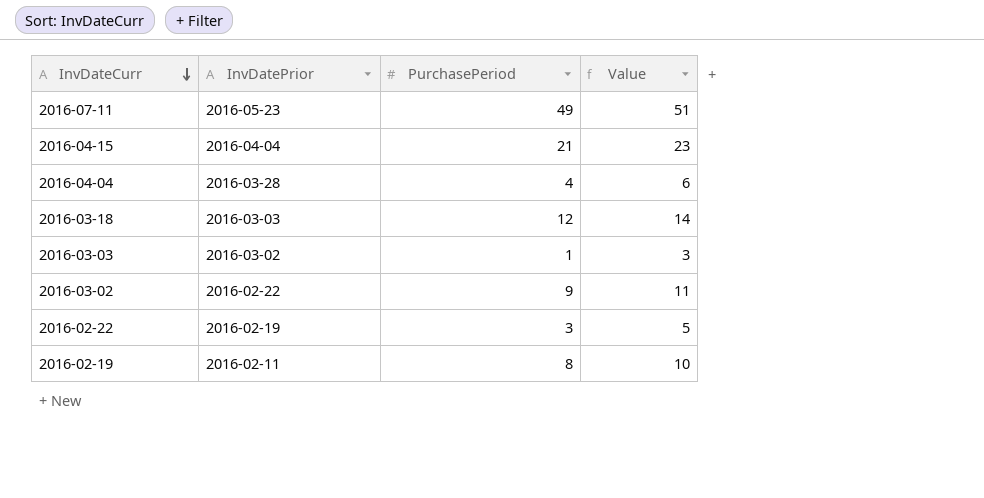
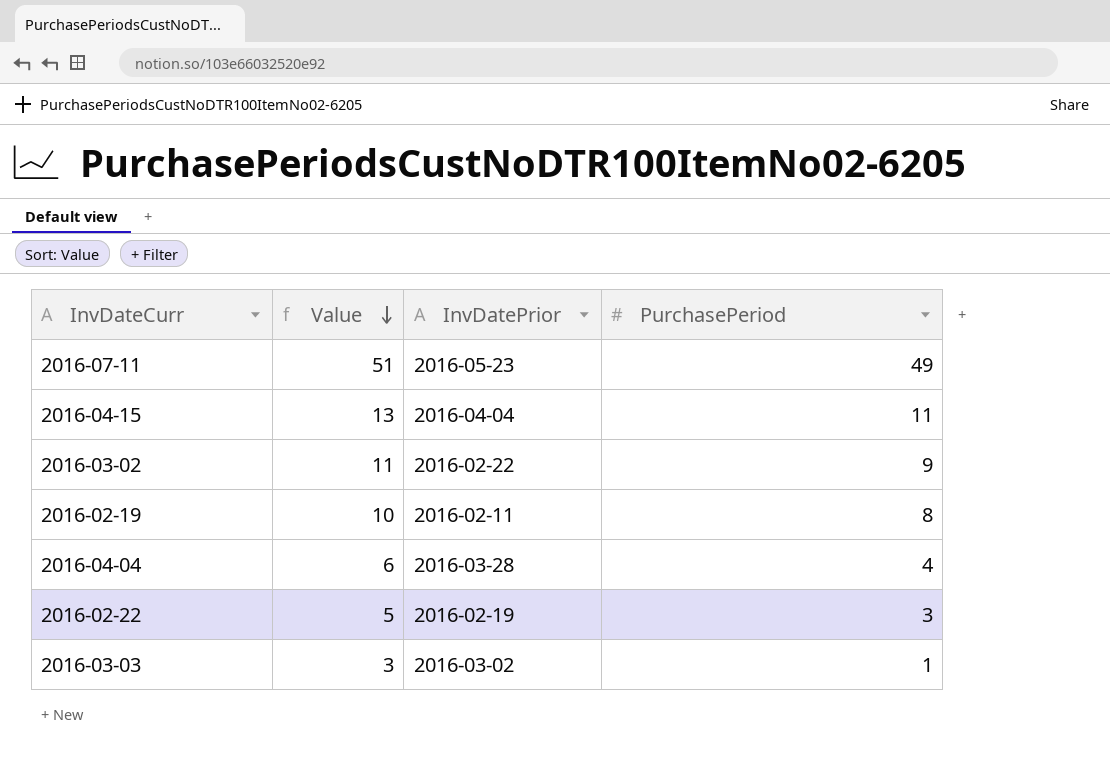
row order: InvDateCurr descending -> Value descending
column Value | position: 4 -> 2
row 2016-03-18: 2016-03-03 | 12 | 14 -> none
2016-04-15 | Value: 23 -> 13
2016-04-15 | PurchasePeriod: 21 -> 11

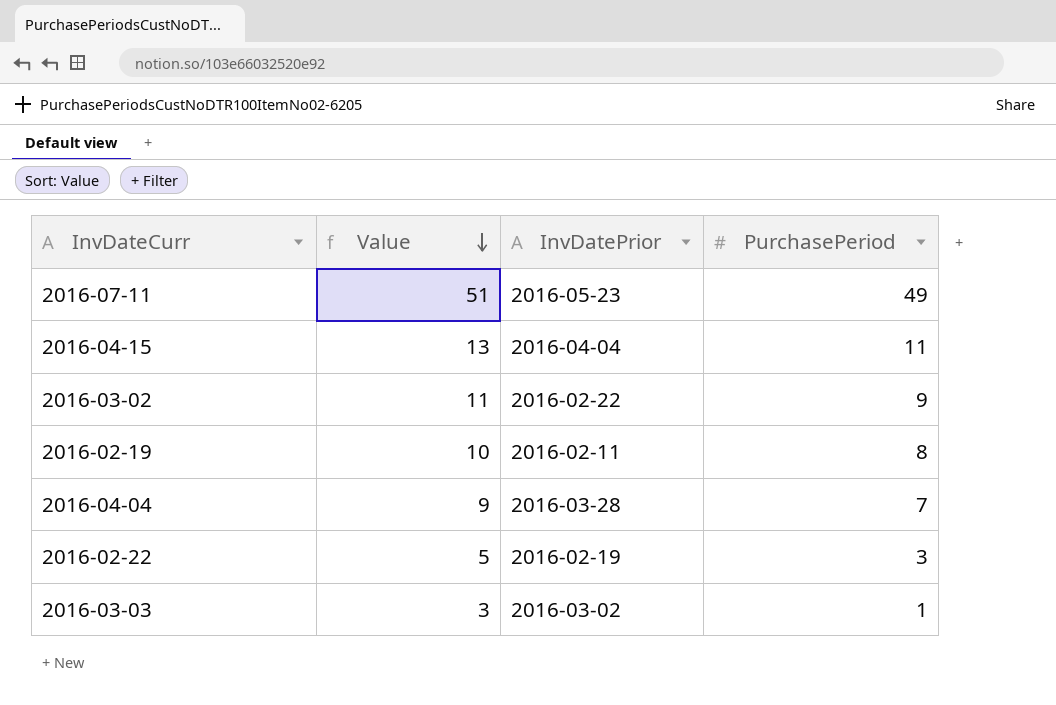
2016-04-04 | Value: 6 -> 9
2016-04-04 | PurchasePeriod: 4 -> 7

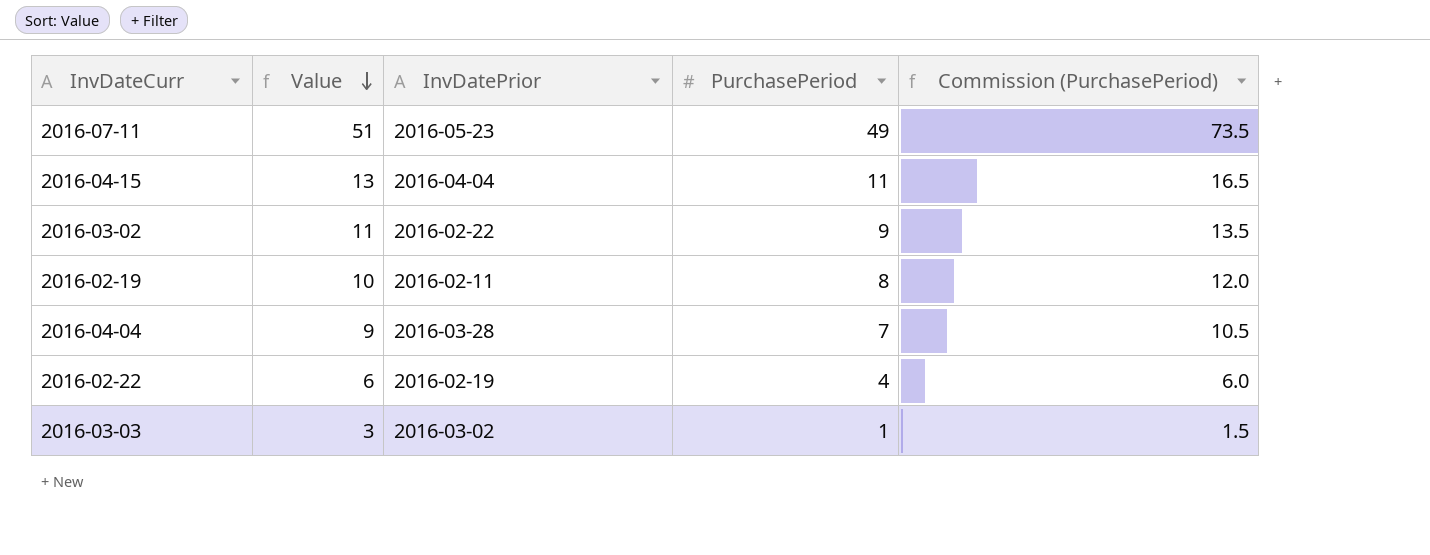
column Commission (PurchasePeriod) | formula: none -> [PurchasePeriod] * 1.5
2016-02-22 | Value: 5 -> 6
2016-02-22 | PurchasePeriod: 3 -> 4

